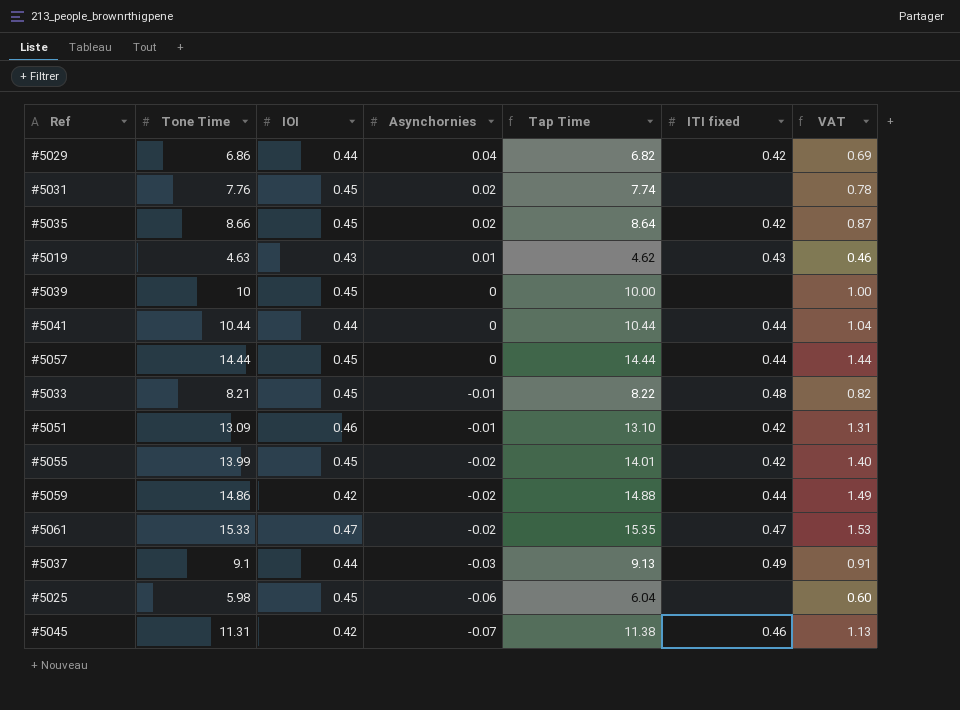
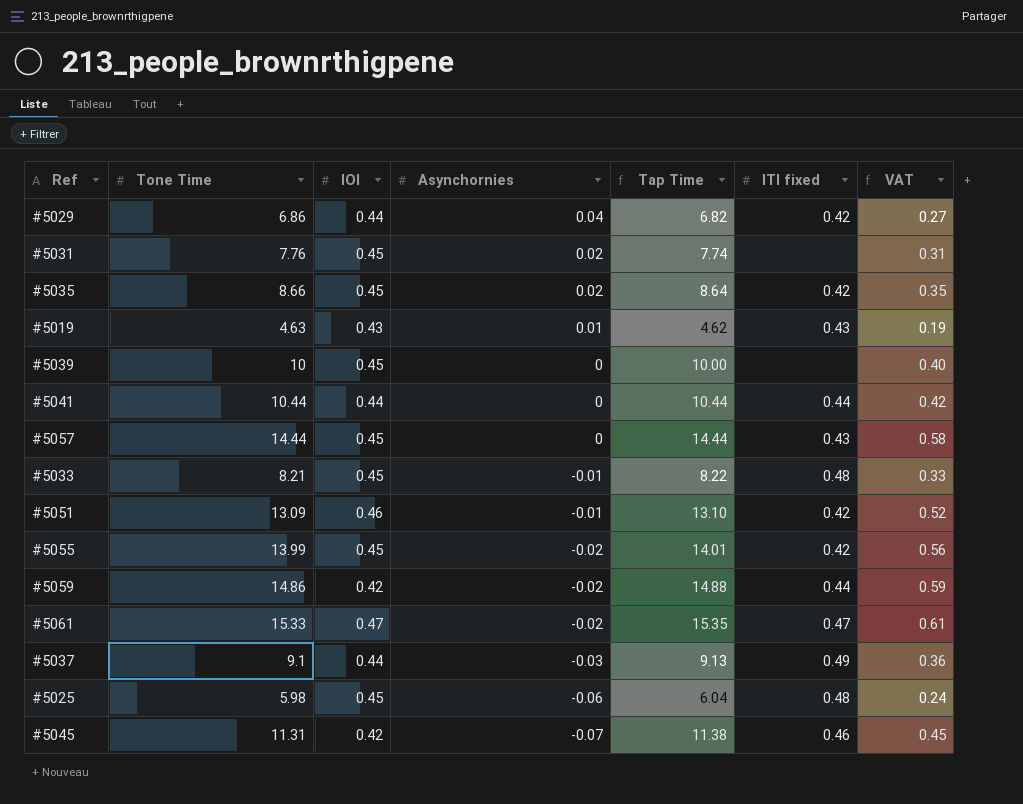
column VAT | formula: [Tone Time] * 0.1 -> [Tone Time] * 0.04
#5057 | ITI fixed: 0.44 -> 0.43
#5025 | ITI fixed: none -> 0.48

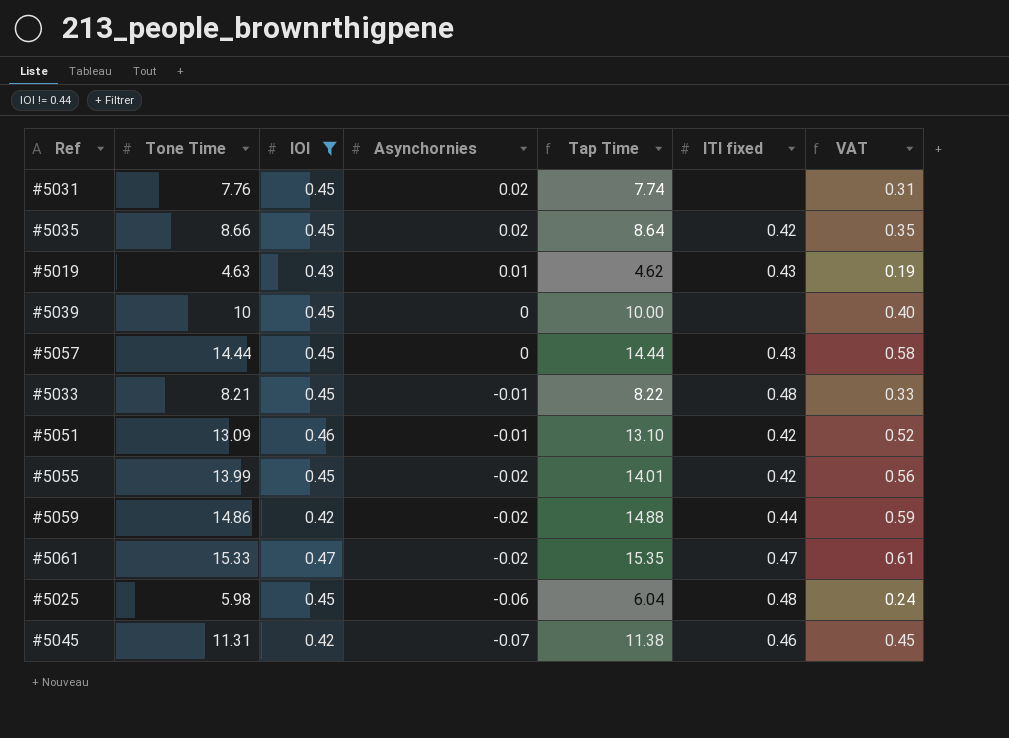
filter: none -> IOI != 0.44

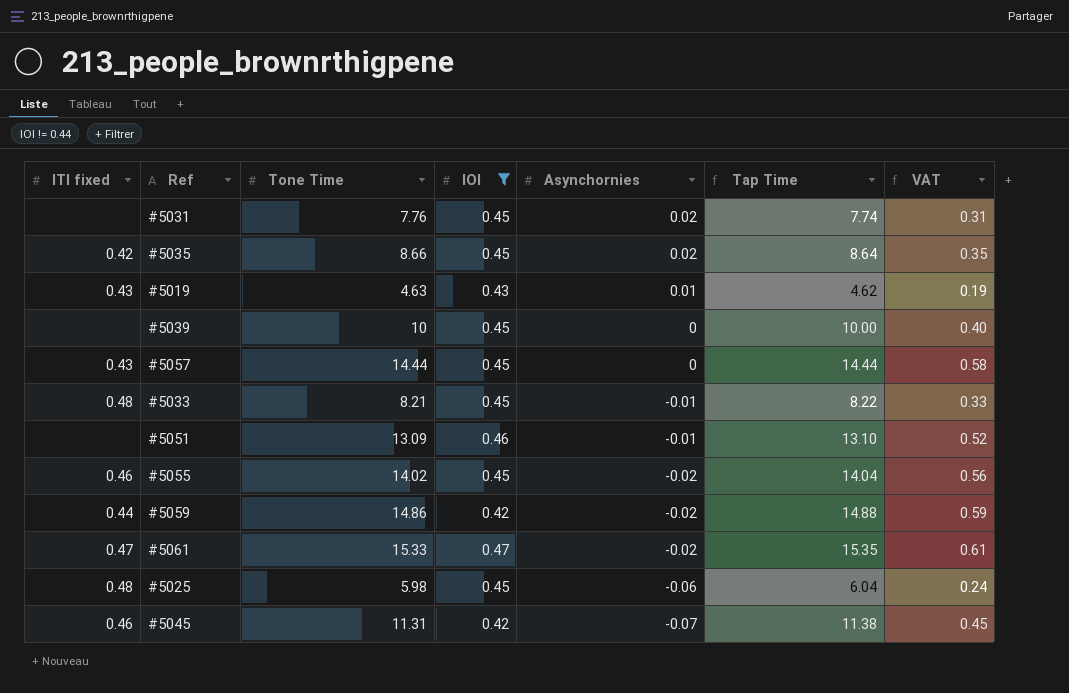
column ITI fixed | position: 6 -> 1
#5051 | ITI fixed: 0.42 -> none
#5055 | ITI fixed: 0.42 -> 0.46
#5055 | Tone Time: 13.99 -> 14.02
#5055 | Tap Time: 14.01 -> 14.04

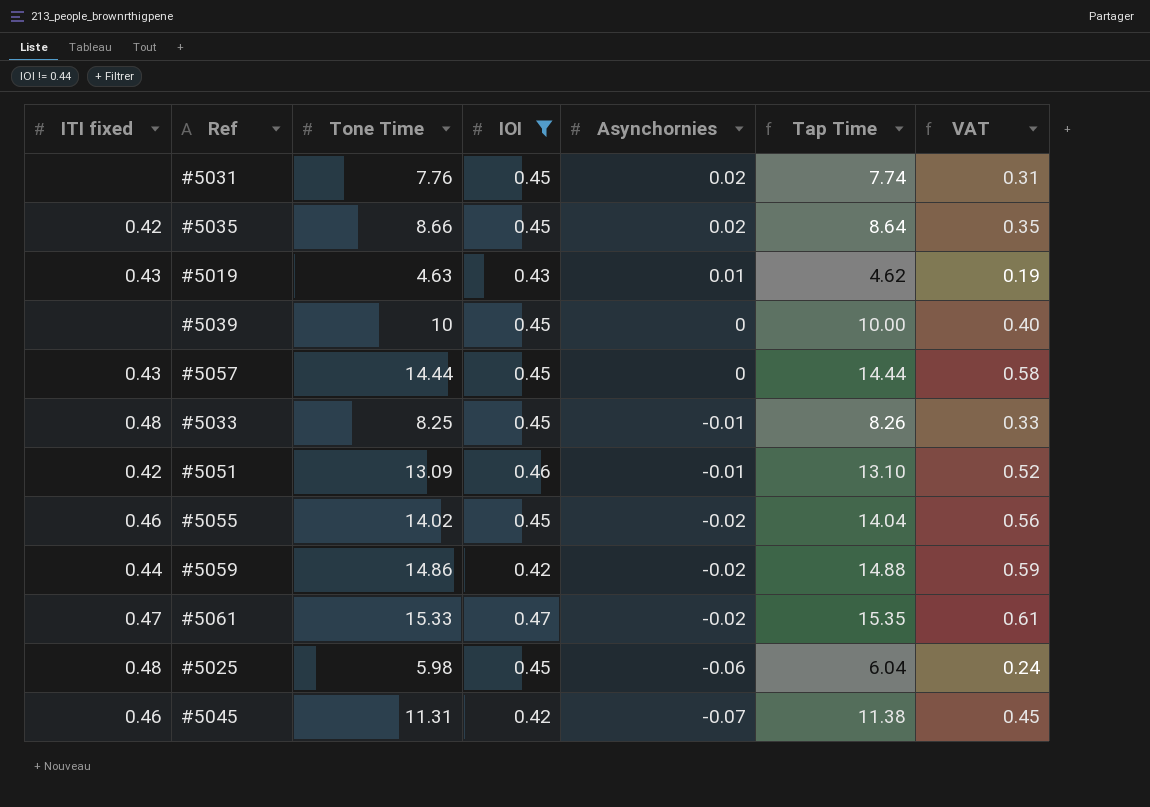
#5033 | Tone Time: 8.21 -> 8.25
#5033 | Tap Time: 8.22 -> 8.26
#5051 | ITI fixed: none -> 0.42

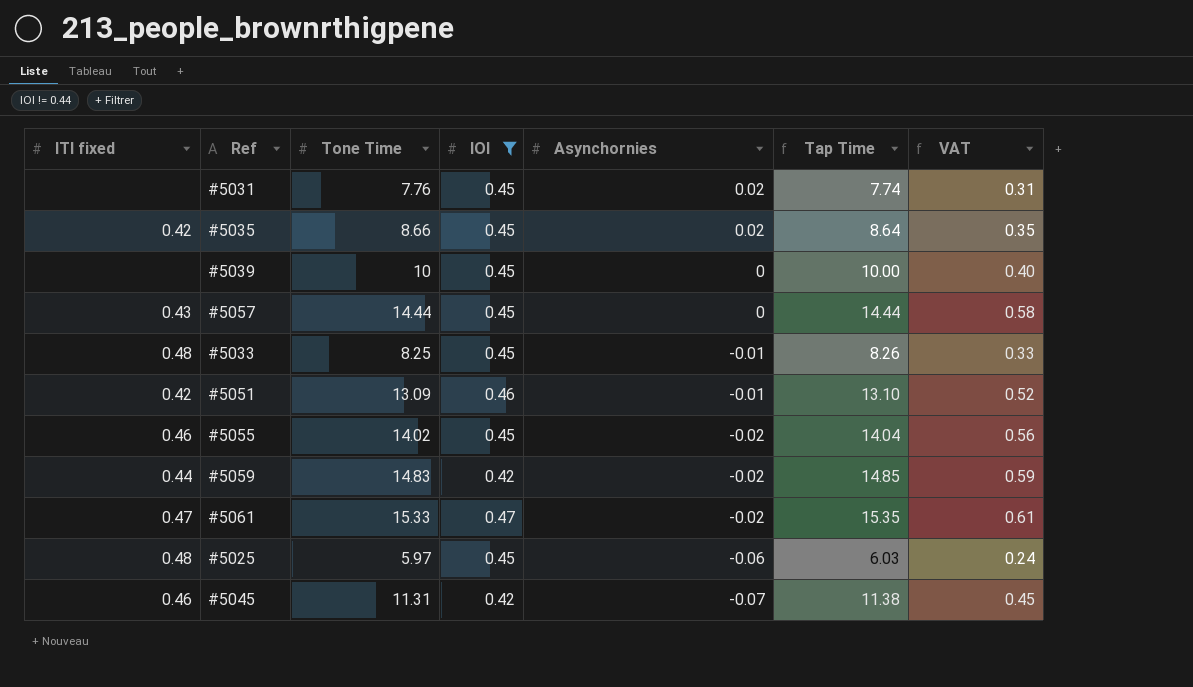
row #5019: 0.43 | 4.63 | 0.43 | 0.01 | 4.62 | 0.19 -> none
#5059 | Tone Time: 14.86 -> 14.83
#5059 | Tap Time: 14.88 -> 14.85
#5025 | Tone Time: 5.98 -> 5.97
#5025 | Tap Time: 6.04 -> 6.03

